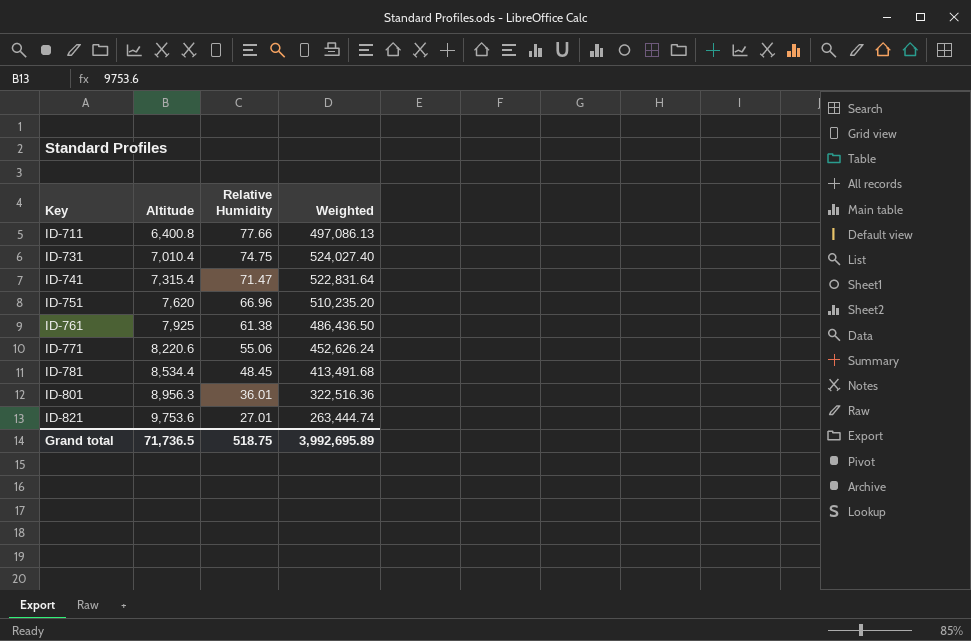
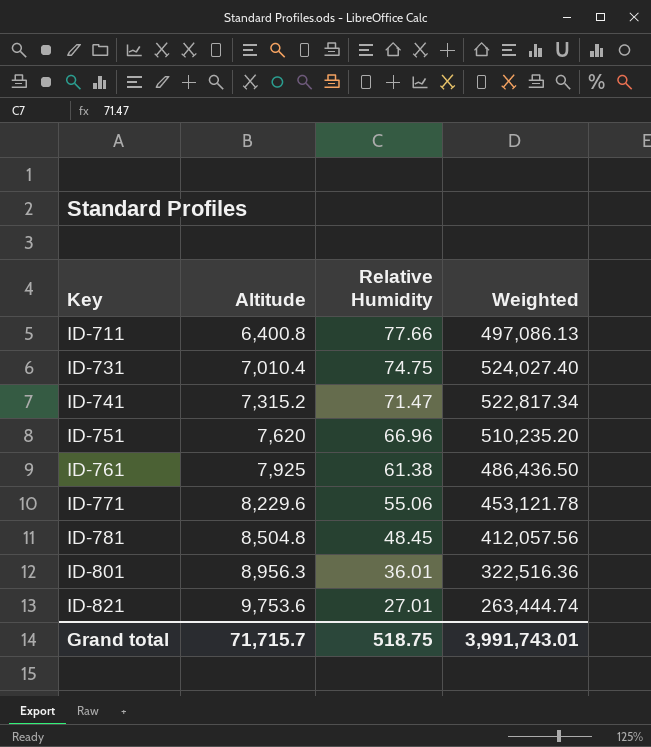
ID-741 | Altitude: 7,315.4 -> 7,315.2
ID-741 | Weighted: 522,831.64 -> 522,817.34
ID-771 | Altitude: 8,220.6 -> 8,229.6
ID-771 | Weighted: 452,626.24 -> 453,121.78
ID-781 | Altitude: 8,534.4 -> 8,504.8
ID-781 | Weighted: 413,491.68 -> 412,057.56
Grand total | Altitude: 71,736.5 -> 71,715.7
Grand total | Weighted: 3,992,695.89 -> 3,991,743.01

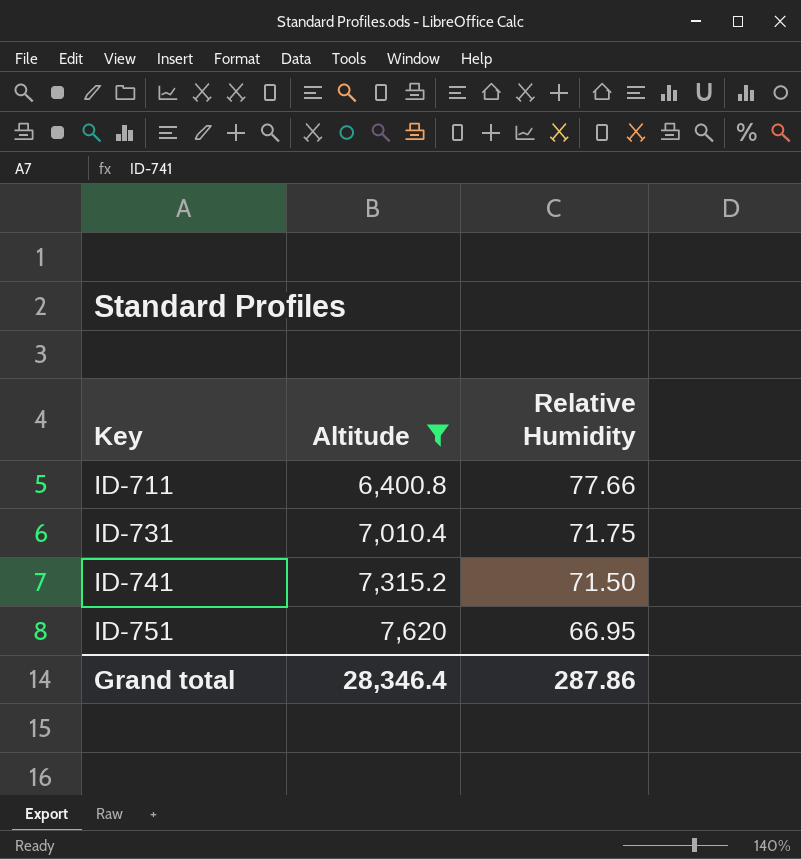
filter: none -> Altitude <= 7,620
column Weighted | formula: [Altitude] * [Relative Humidity] -> none
ID-731 | Relative Humidity: 74.75 -> 71.75
ID-741 | Relative Humidity: 71.47 -> 71.50
ID-751 | Relative Humidity: 66.96 -> 66.95
Grand total | Altitude: 71,715.7 -> 28,346.4
Grand total | Relative Humidity: 518.75 -> 287.86

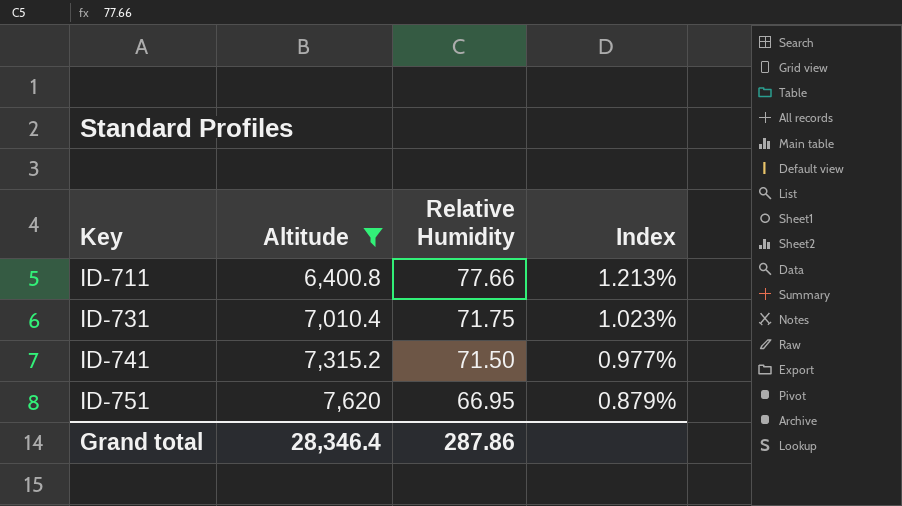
column Index | formula: none -> [Relative Humidity] / [Altitude]

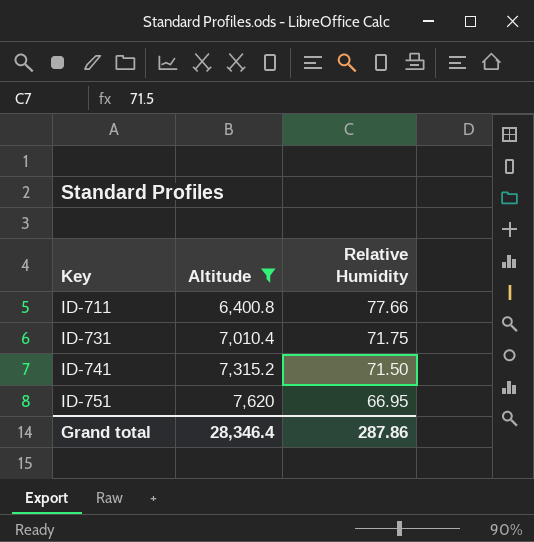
column Index | formula: [Relative Humidity] / [Altitude] -> none

